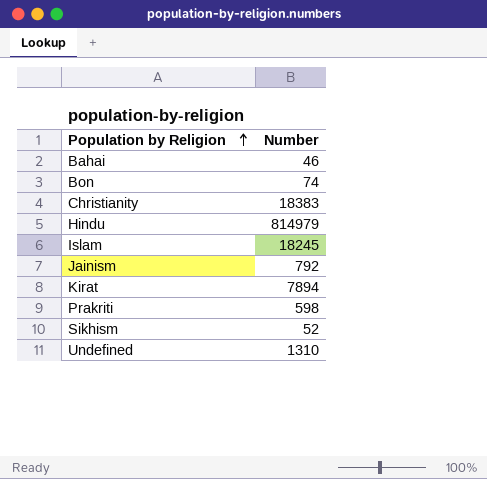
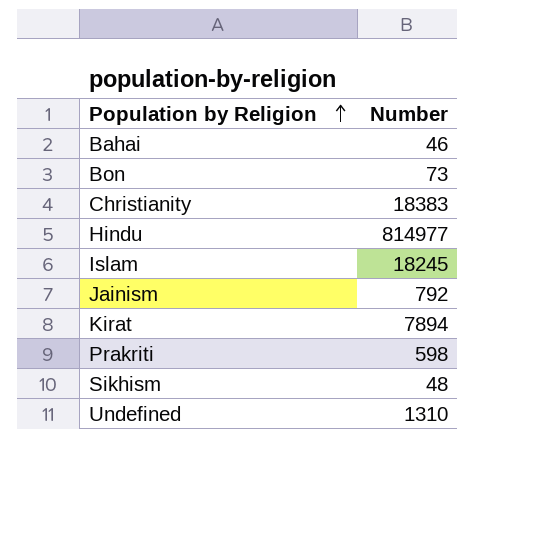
Bon | Number: 74 -> 73
Hindu | Number: 814979 -> 814977
Sikhism | Number: 52 -> 48

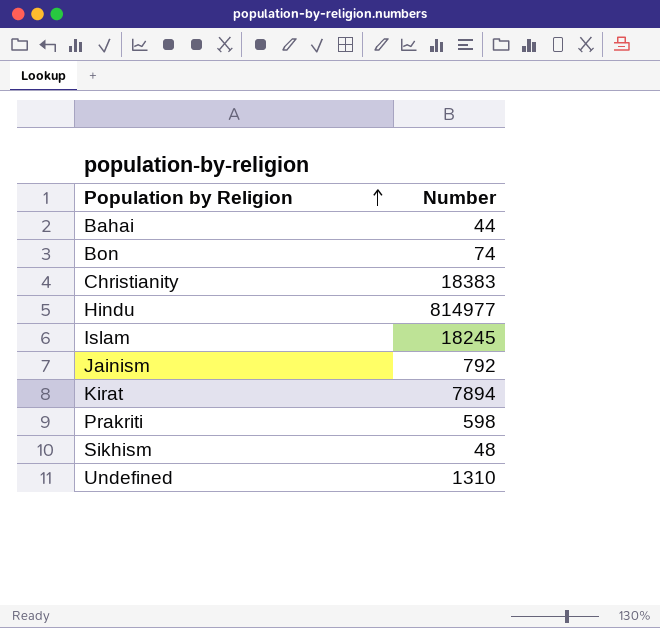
Bahai | Number: 46 -> 44
Bon | Number: 73 -> 74

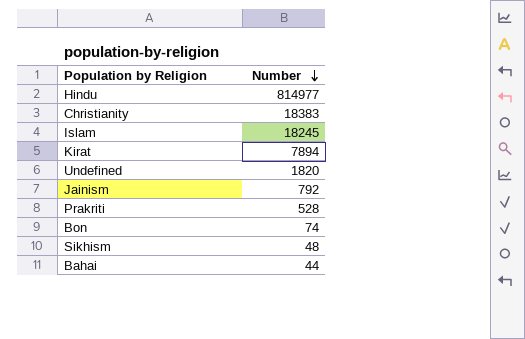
row order: Population by Religion ascending -> Number descending
Undefined | Number: 1310 -> 1820
Prakriti | Number: 598 -> 528

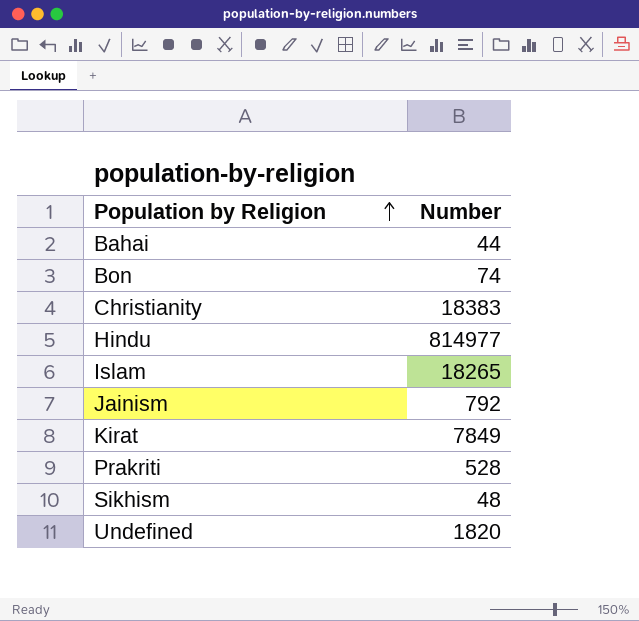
row order: Number descending -> Population by Religion ascending
Islam | Number: 18245 -> 18265
Kirat | Number: 7894 -> 7849

